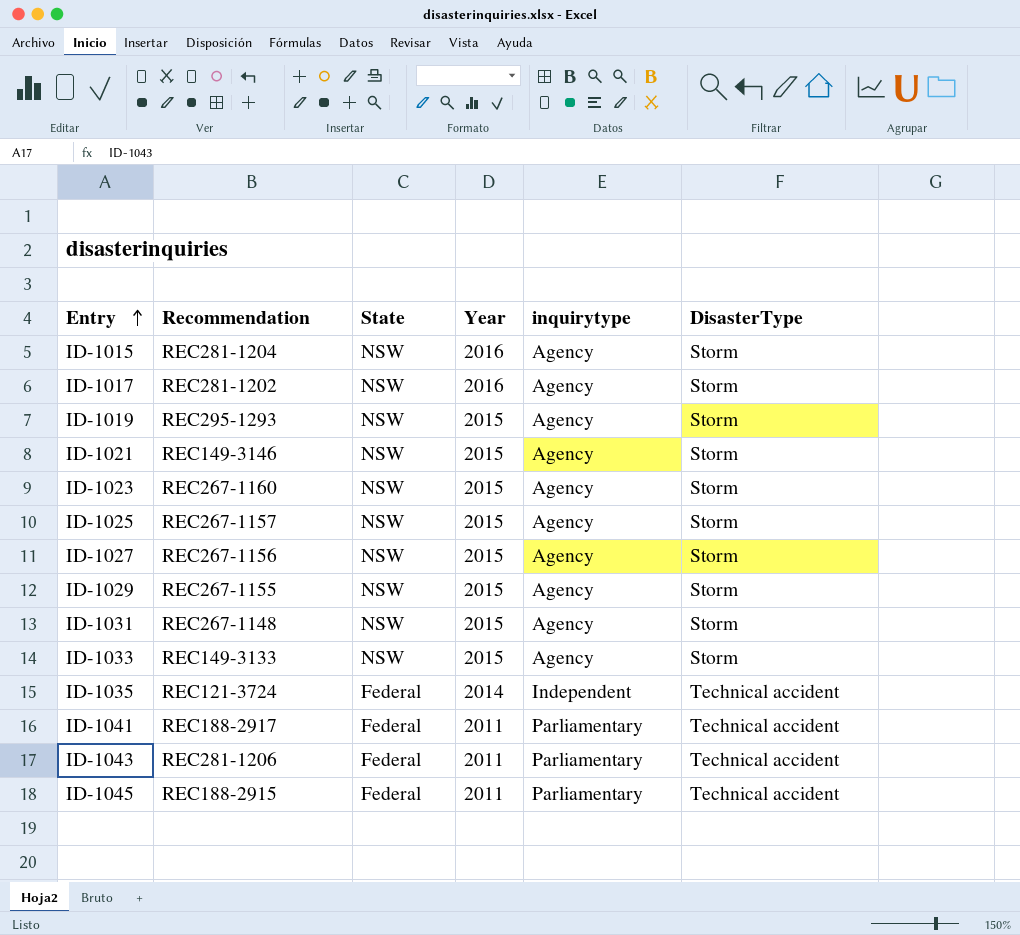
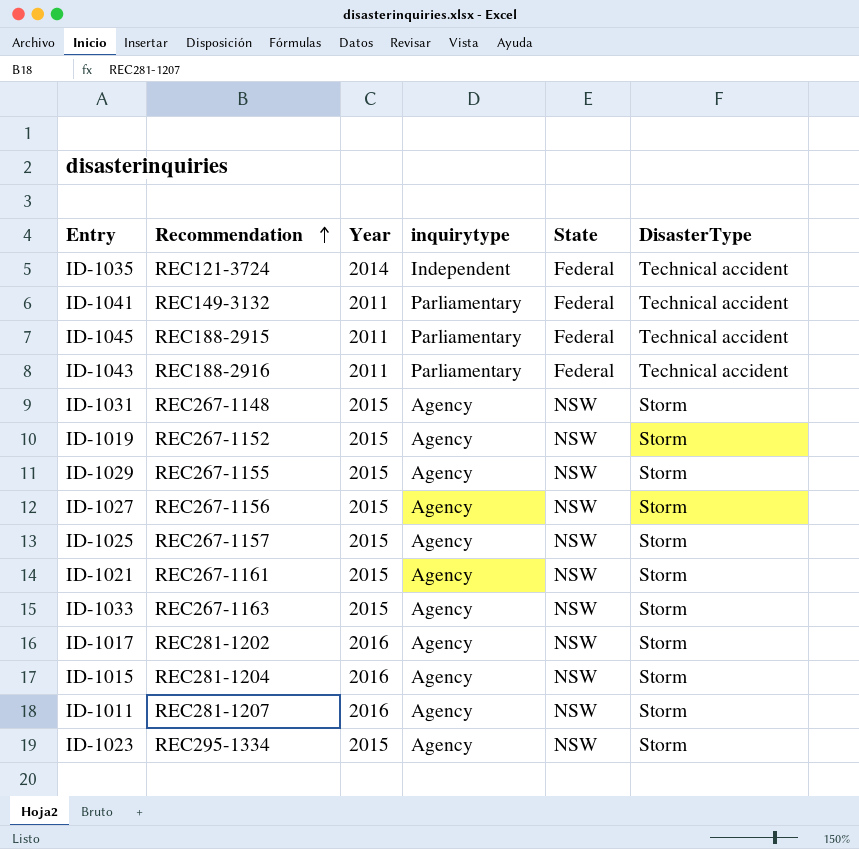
row order: Entry ascending -> Recommendation ascending
column State | position: 3 -> 5
ID-1041 | Recommendation: REC188-2917 -> REC149-3132
ID-1043 | Recommendation: REC281-1206 -> REC188-2916
ID-1019 | Recommendation: REC295-1293 -> REC267-1152
ID-1021 | Recommendation: REC149-3146 -> REC267-1161
ID-1033 | Recommendation: REC149-3133 -> REC267-1163
row ID-1011: none -> REC281-1207 | 2016 | Agency | NSW | Storm
ID-1023 | Recommendation: REC267-1160 -> REC295-1334

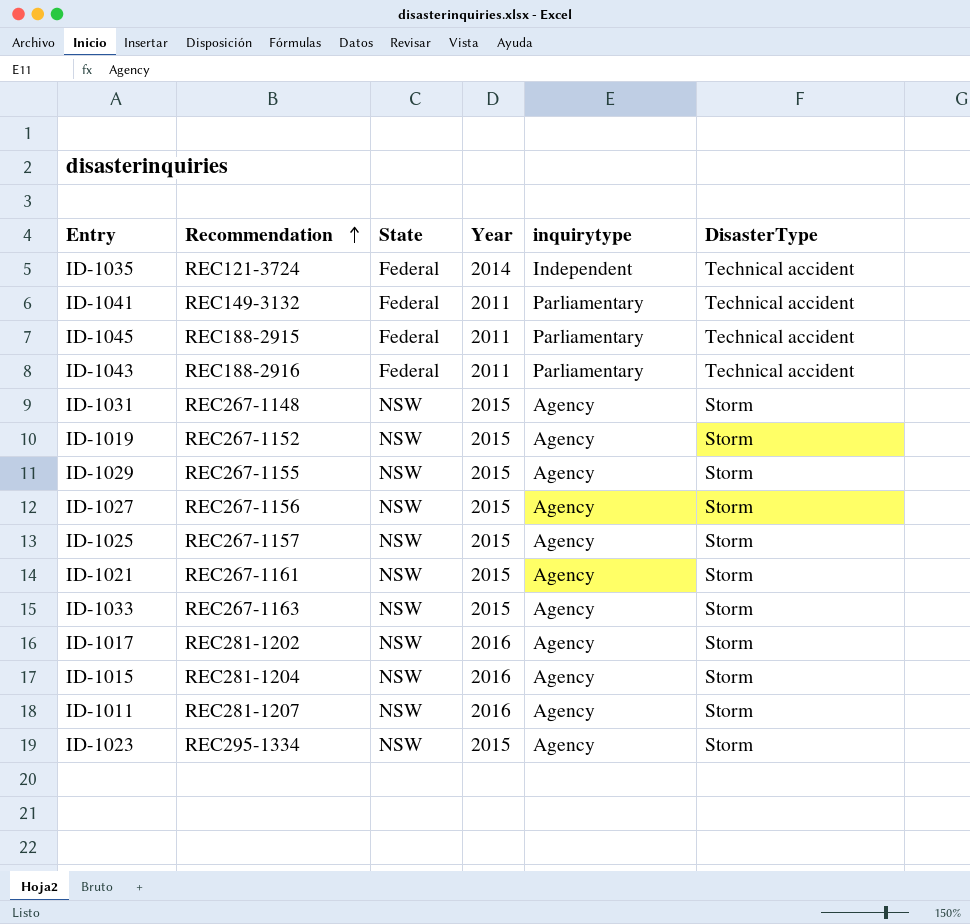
column State | position: 5 -> 3

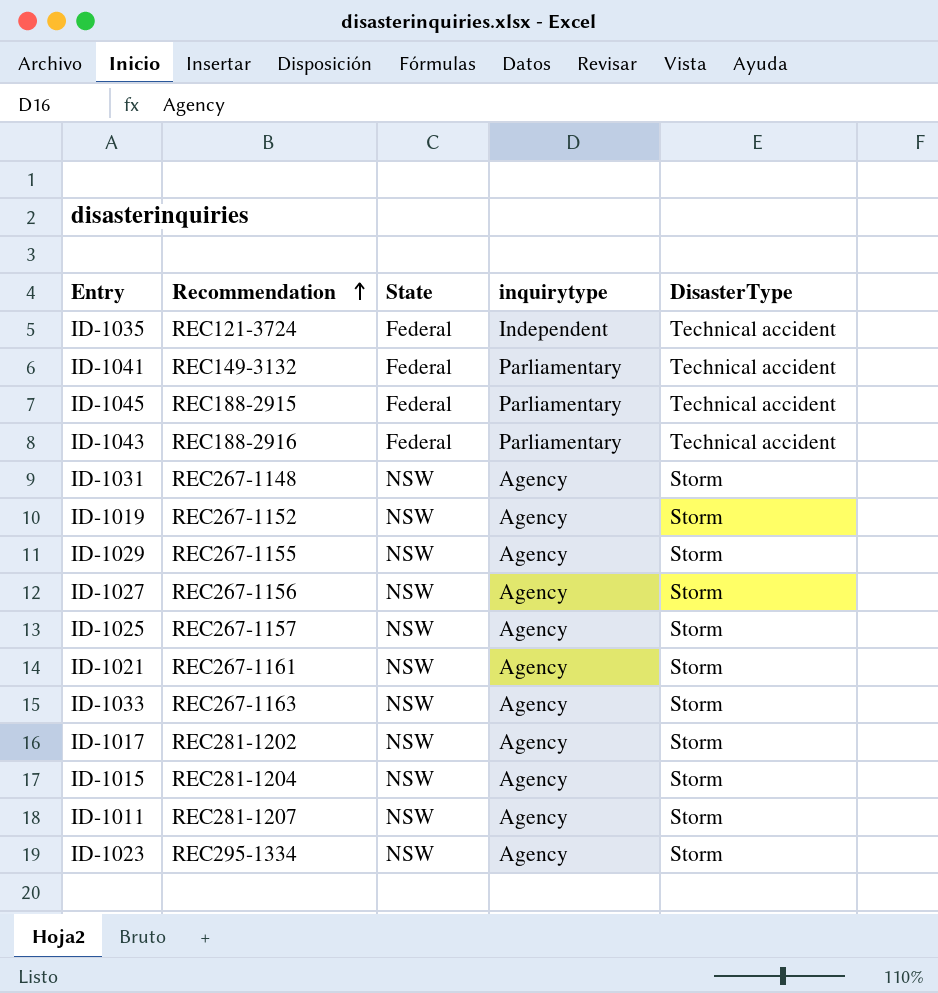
column Year | position: 4 -> none

